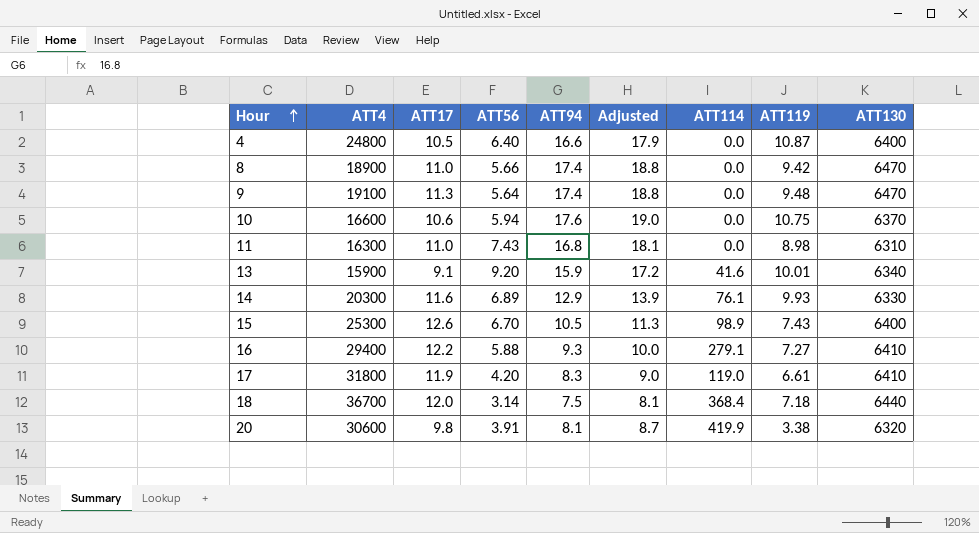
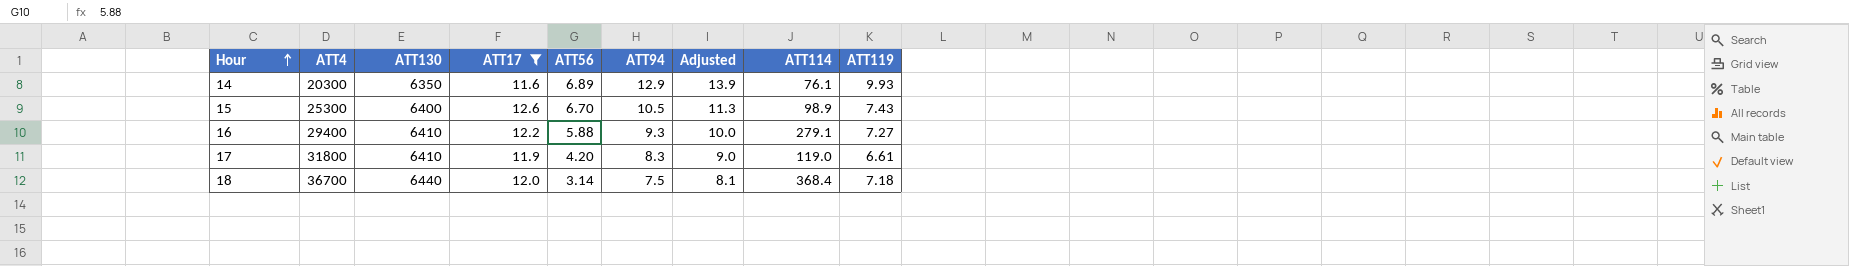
filter: none -> ATT17 >= 11.6
column ATT130 | position: 9 -> 3
14 | ATT130: 6330 -> 6350

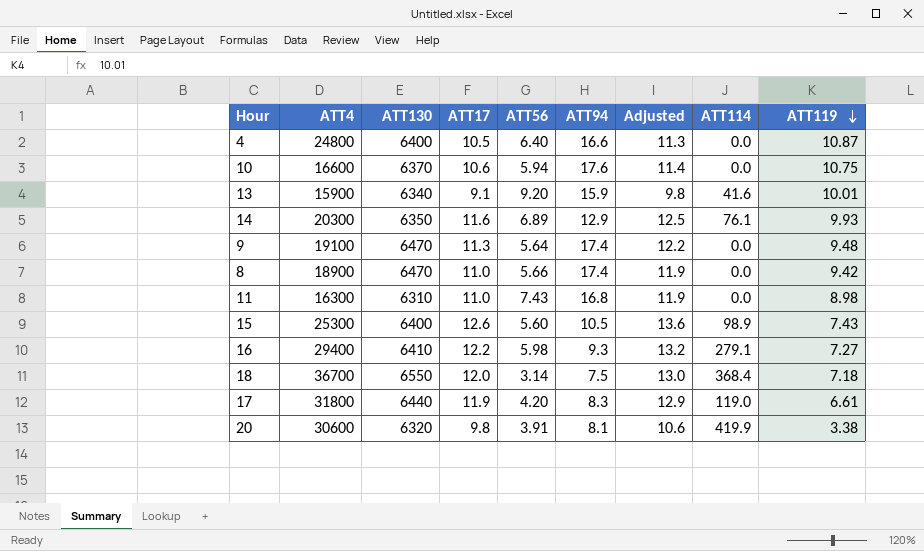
filter: ATT17 >= 11.6 -> none
row order: Hour ascending -> ATT119 descending
column Adjusted | formula: [ATT94] * 1.08 -> [ATT17] * 1.08
15 | ATT56: 6.70 -> 5.60
16 | ATT56: 5.88 -> 5.98
18 | ATT130: 6440 -> 6550
17 | ATT130: 6410 -> 6440

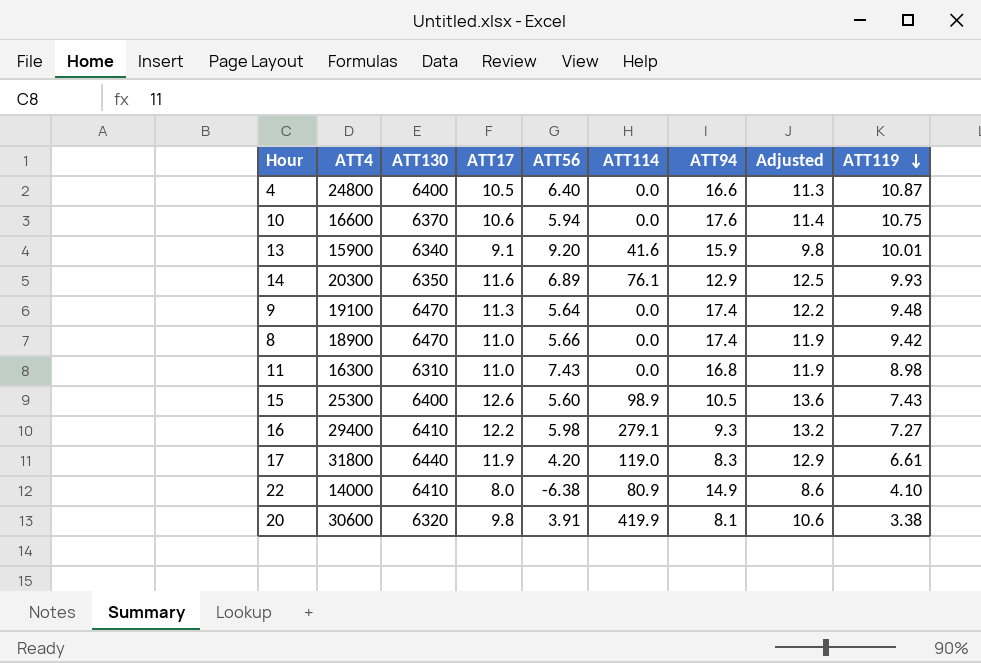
column ATT114 | position: 8 -> 6
row 18: 36700 | 6550 | 12.0 | 3.14 | 7.5 | 13.0 | 368.4 | 7.18 -> none
row 22: none -> 14000 | 6410 | 8.0 | -6.38 | 80.9 | 14.9 | 8.6 | 4.10

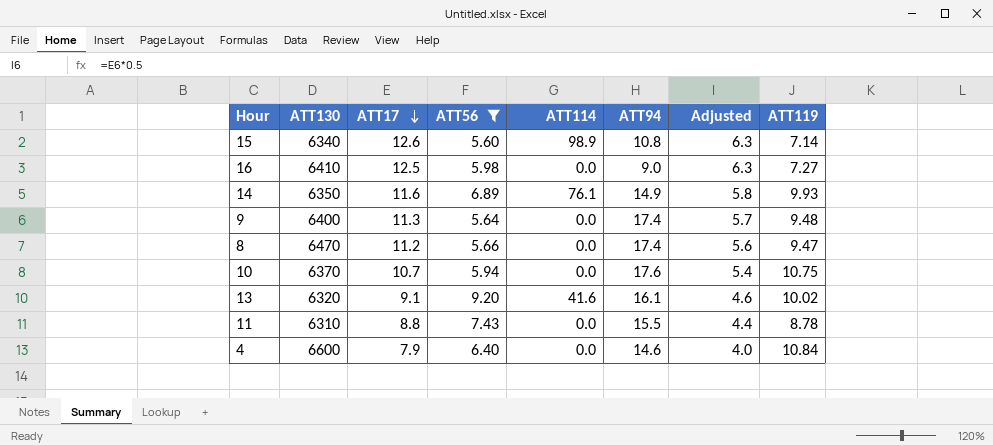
filter: none -> ATT56 >= 5.60
row order: ATT119 descending -> ATT17 descending
column ATT4 | position: 2 -> none
column Adjusted | formula: [ATT17] * 1.08 -> [ATT17] * 0.5
15 | ATT130: 6400 -> 6340
15 | ATT94: 10.5 -> 10.8
15 | ATT119: 7.43 -> 7.14
16 | ATT17: 12.2 -> 12.5
16 | ATT114: 279.1 -> 0.0
16 | ATT94: 9.3 -> 9.0
14 | ATT94: 12.9 -> 14.9
9 | ATT130: 6470 -> 6400
8 | ATT17: 11.0 -> 11.2
8 | ATT119: 9.42 -> 9.47
10 | ATT17: 10.6 -> 10.7
13 | ATT130: 6340 -> 6320
13 | ATT94: 15.9 -> 16.1
13 | ATT119: 10.01 -> 10.02
11 | ATT17: 11.0 -> 8.8
11 | ATT94: 16.8 -> 15.5
11 | ATT119: 8.98 -> 8.78
4 | ATT130: 6400 -> 6600
4 | ATT17: 10.5 -> 7.9
4 | ATT94: 16.6 -> 14.6
4 | ATT119: 10.87 -> 10.84

